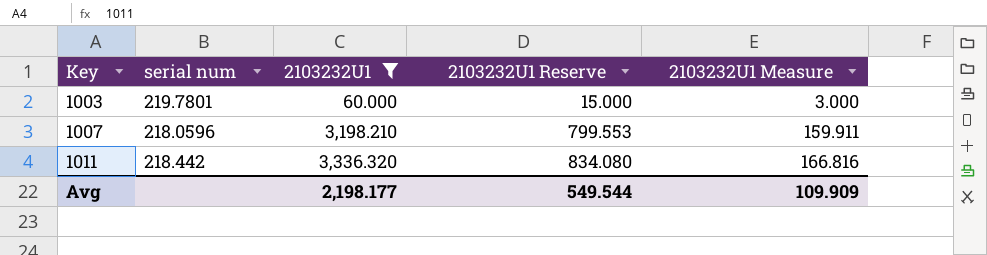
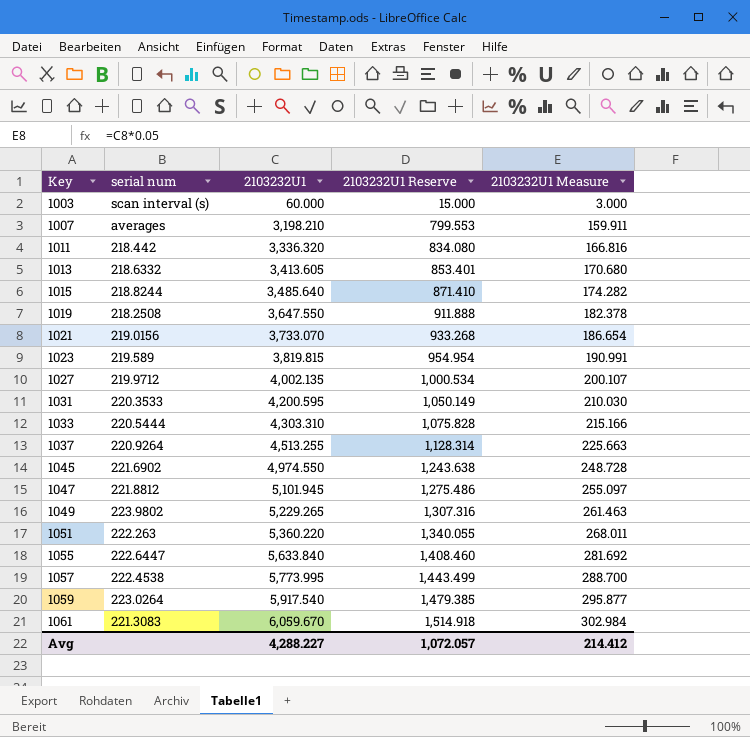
filter: 2103232U1 <= 3,336.320 -> none
1003 | serial num: 219.7801 -> scan interval (s)
1007 | serial num: 218.0596 -> averages
Avg | 2103232U1: 2,198.177 -> 4,288.227
Avg | 2103232U1 Reserve: 549.544 -> 1,072.057
Avg | 2103232U1 Measure: 109.909 -> 214.412

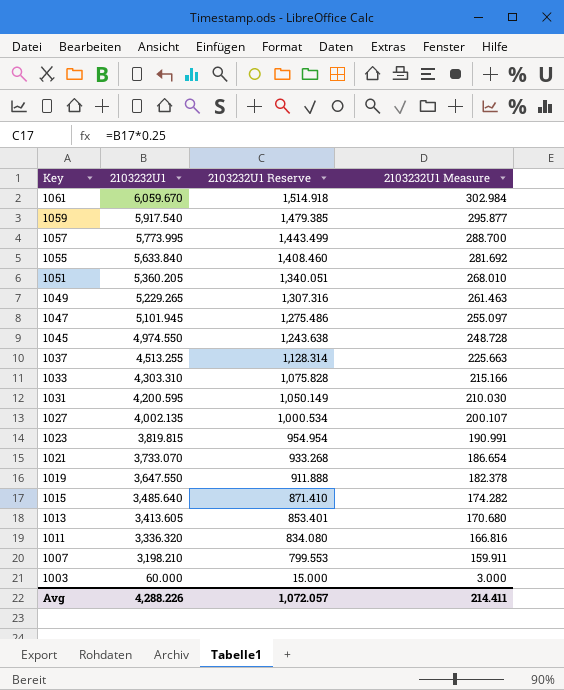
row order: Key ascending -> Key descending
column serial num | position: 2 -> none
1051 | 2103232U1: 5,360.220 -> 5,360.205
1051 | 2103232U1 Reserve: 1,340.055 -> 1,340.051
1051 | 2103232U1 Measure: 268.011 -> 268.010
Avg | 2103232U1: 4,288.227 -> 4,288.226
Avg | 2103232U1 Measure: 214.412 -> 214.411

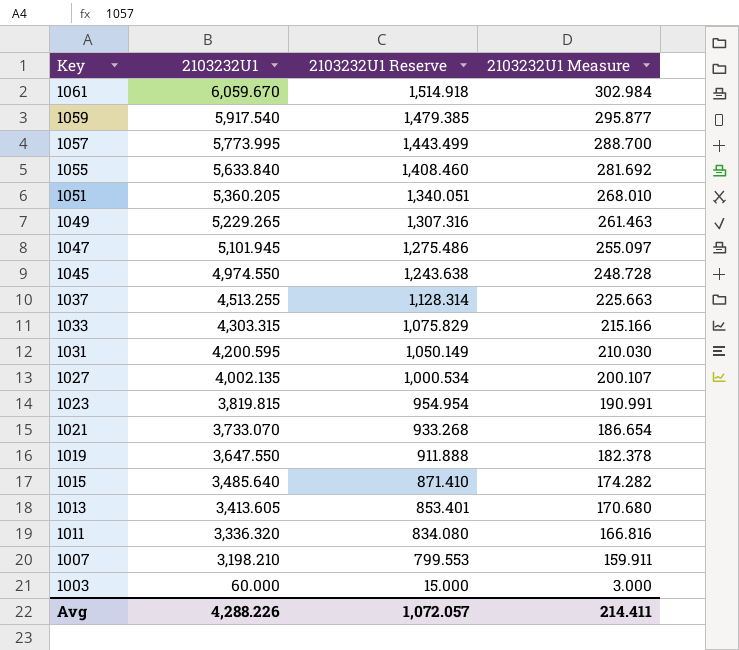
1033 | 2103232U1: 4,303.310 -> 4,303.315
1033 | 2103232U1 Reserve: 1,075.828 -> 1,075.829

